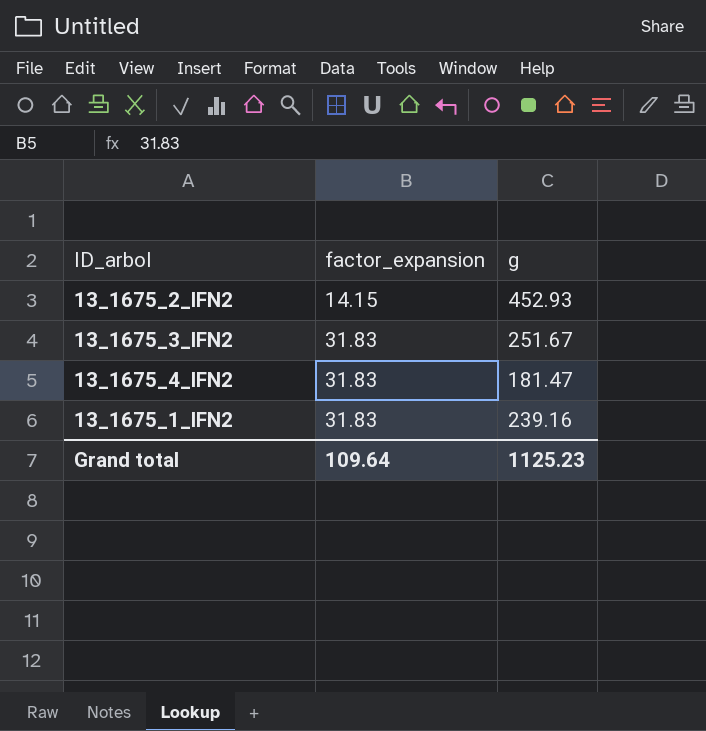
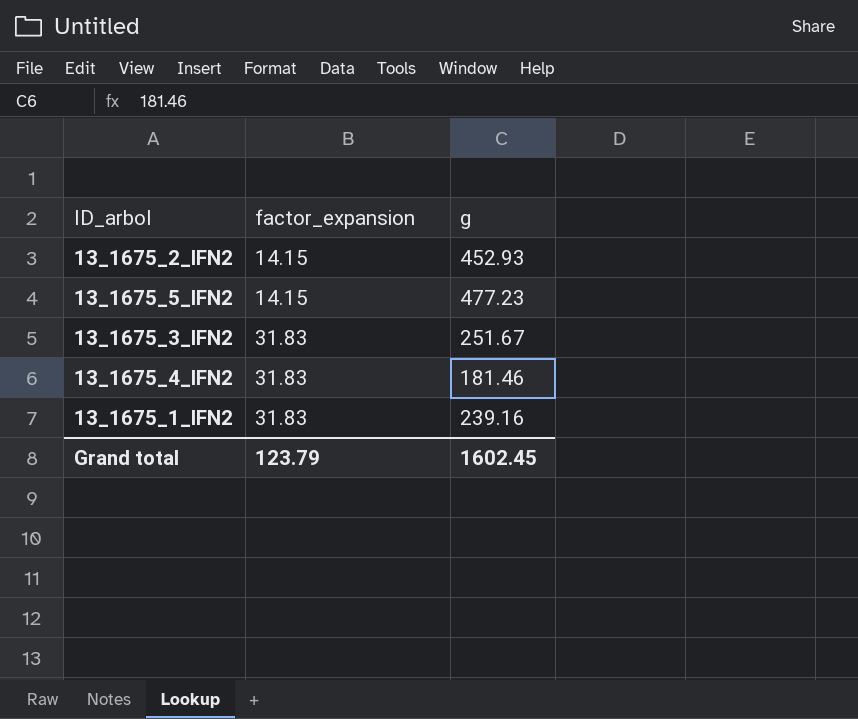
row 13_1675_5_IFN2: none -> 14.15 | 477.23
13_1675_4_IFN2 | g: 181.47 -> 181.46
Grand total | factor_expansion: 109.64 -> 123.79
Grand total | g: 1125.23 -> 1602.45

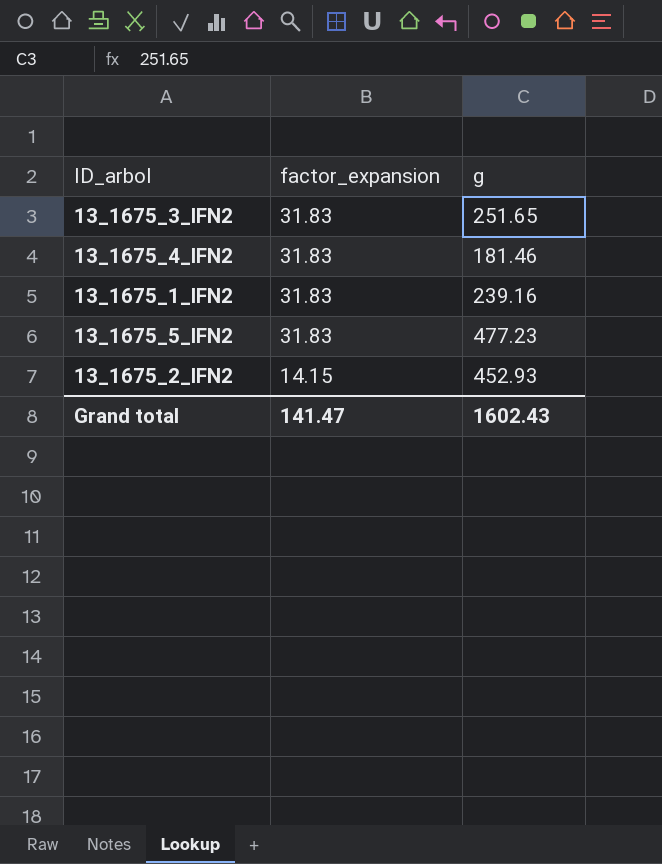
row order: factor_expansion ascending -> factor_expansion descending
13_1675_3_IFN2 | g: 251.67 -> 251.65
13_1675_5_IFN2 | factor_expansion: 14.15 -> 31.83
Grand total | factor_expansion: 123.79 -> 141.47
Grand total | g: 1602.45 -> 1602.43

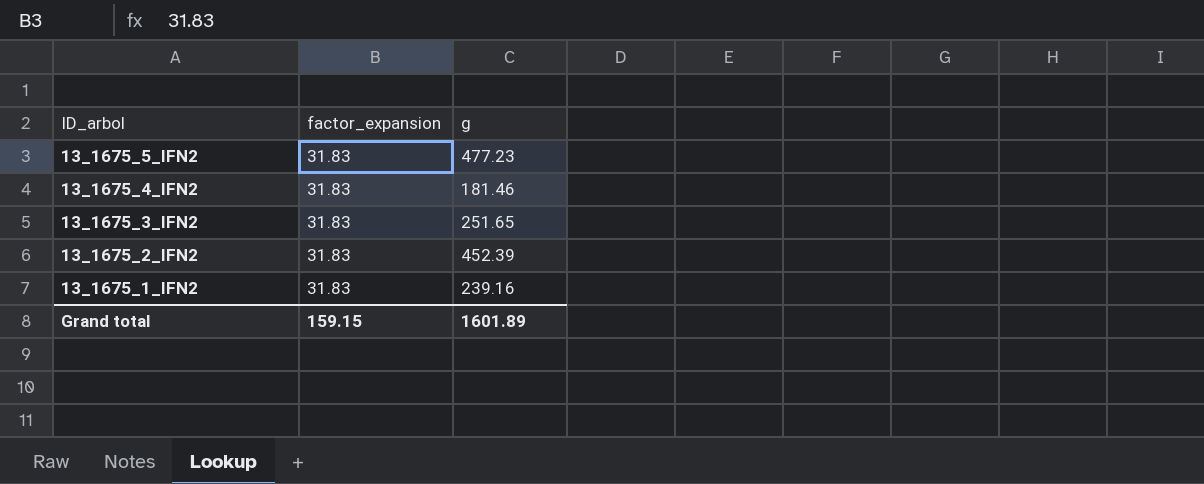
row order: factor_expansion descending -> ID_arbol descending
13_1675_2_IFN2 | factor_expansion: 14.15 -> 31.83
13_1675_2_IFN2 | g: 452.93 -> 452.39
Grand total | factor_expansion: 141.47 -> 159.15
Grand total | g: 1602.43 -> 1601.89

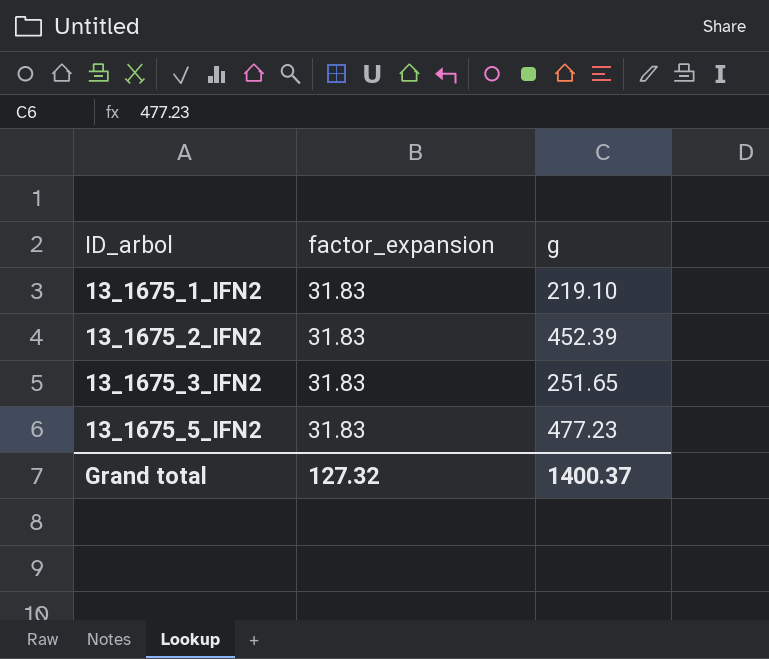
row order: ID_arbol descending -> ID_arbol ascending
row 13_1675_4_IFN2: 31.83 | 181.46 -> none
13_1675_1_IFN2 | g: 239.16 -> 219.10
Grand total | factor_expansion: 159.15 -> 127.32
Grand total | g: 1601.89 -> 1400.37

